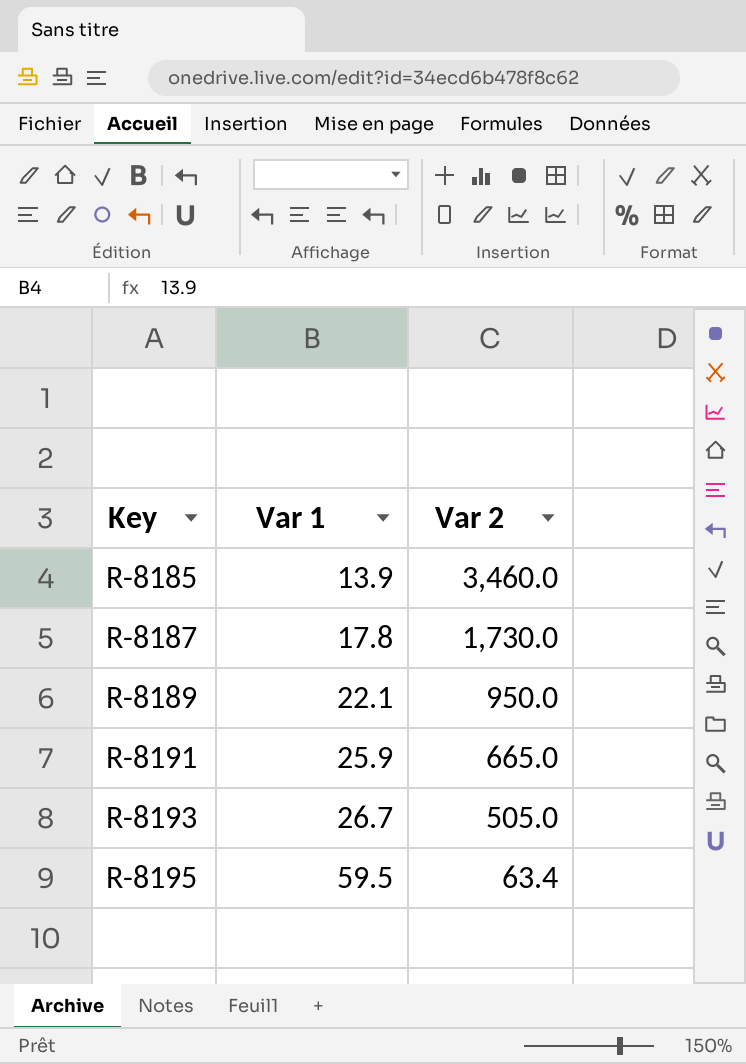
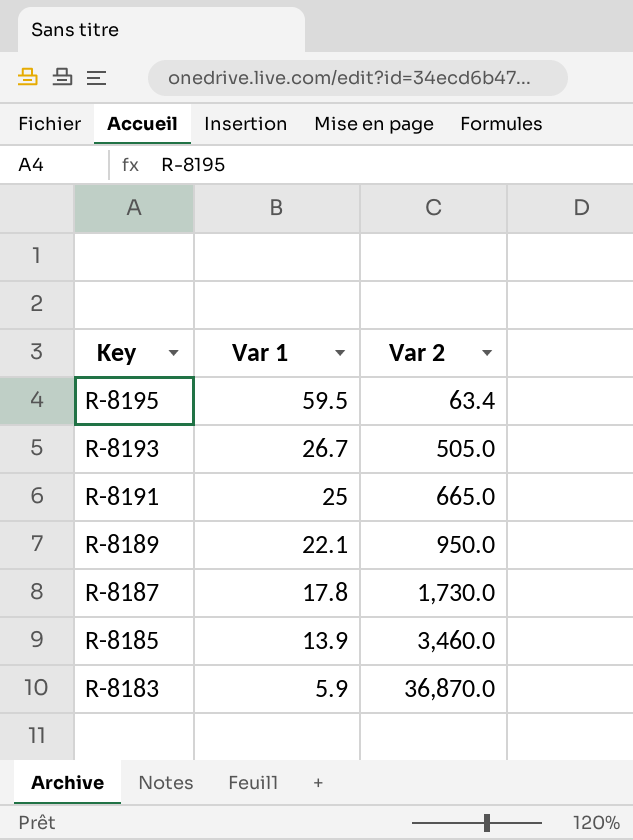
row order: Key ascending -> Key descending
R-8191 | Var 1: 25.9 -> 25
row R-8183: none -> 5.9 | 36,870.0

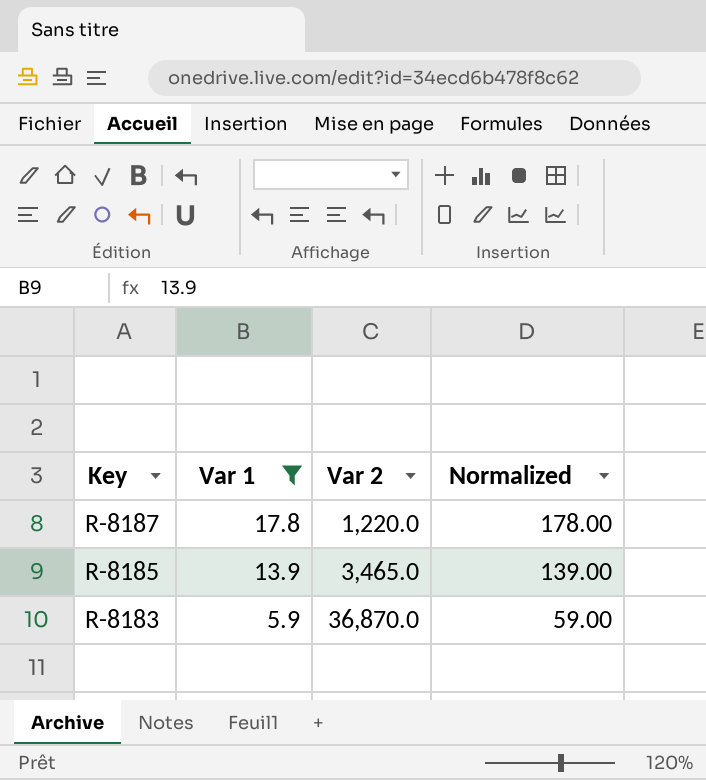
filter: none -> Var 1 <= 17.8
column Normalized | formula: none -> [Var 1] * 10
R-8187 | Var 2: 1,730.0 -> 1,220.0
R-8185 | Var 2: 3,460.0 -> 3,465.0

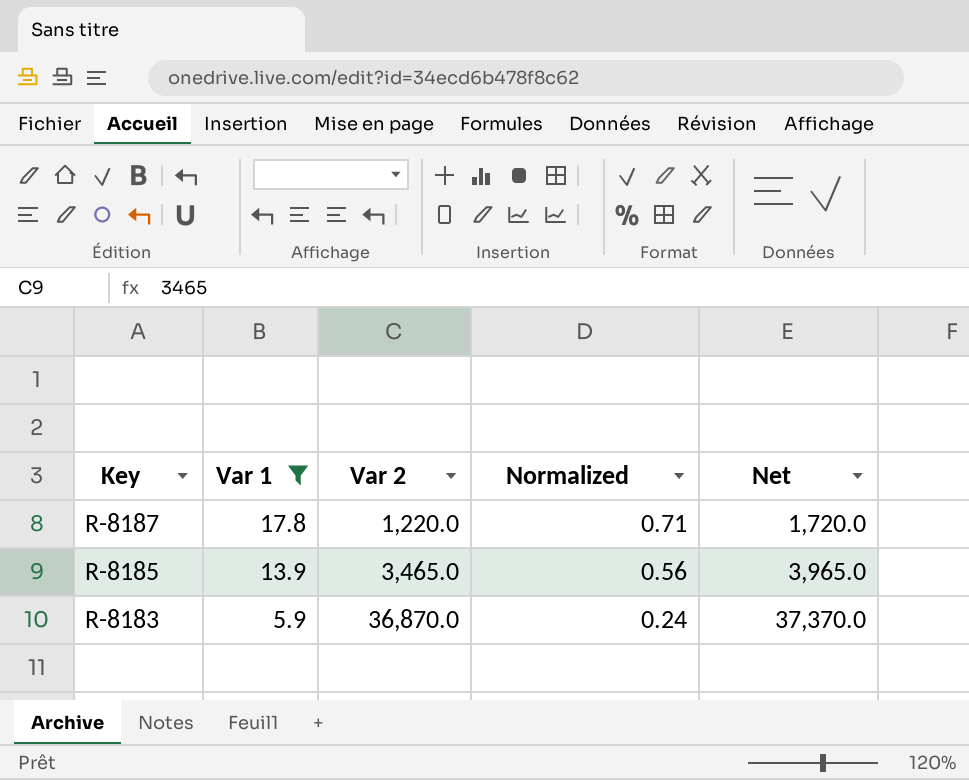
column Normalized | formula: [Var 1] * 10 -> [Var 1] * 0.04
column Net | formula: none -> [Var 2] + 500

